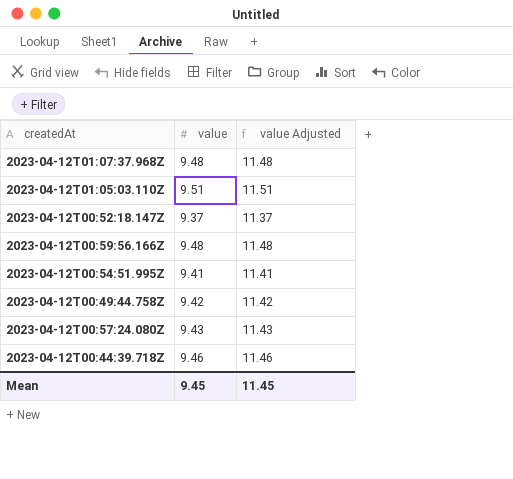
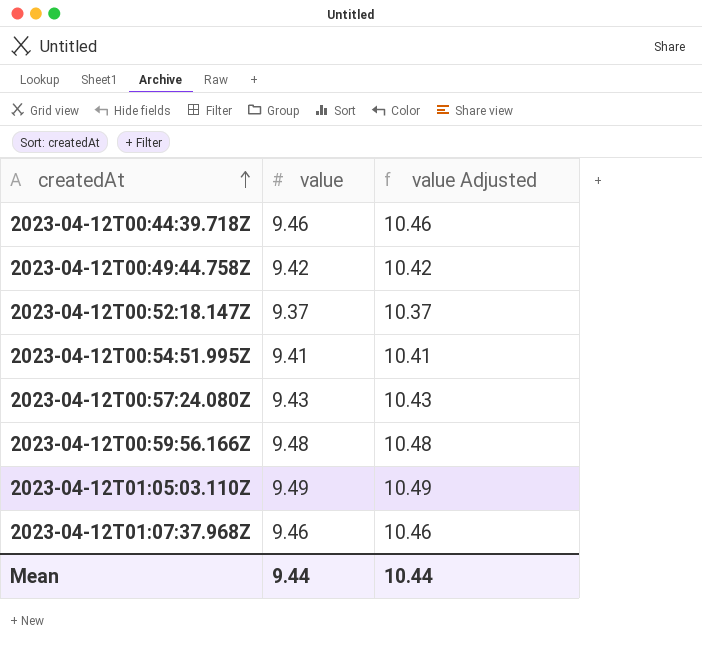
row order: none -> createdAt ascending
column value Adjusted | formula: [value] + 2 -> [value] + 1
2023-04-12T01:05:03.110Z | value: 9.51 -> 9.49
2023-04-12T01:07:37.968Z | value: 9.48 -> 9.46
Mean | value: 9.45 -> 9.44
Mean | value Adjusted: 11.45 -> 10.44

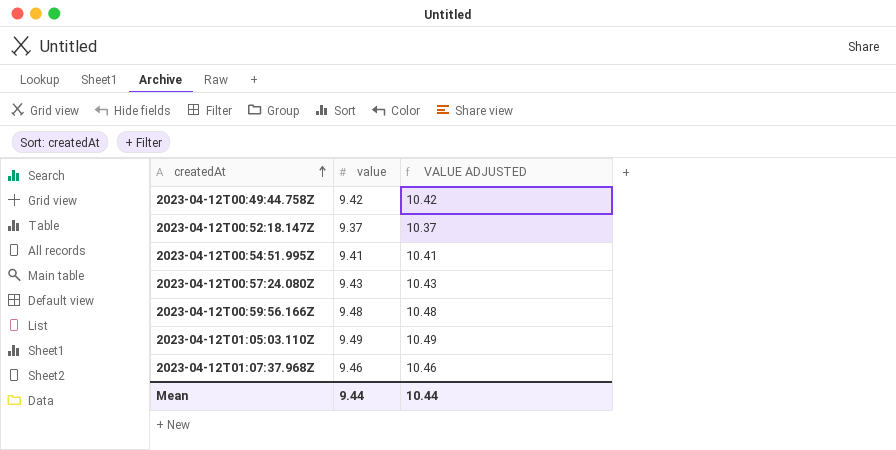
column name: value Adjusted -> VALUE ADJUSTED
row 2023-04-12T00:44:39.718Z: 9.46 | 10.46 -> none

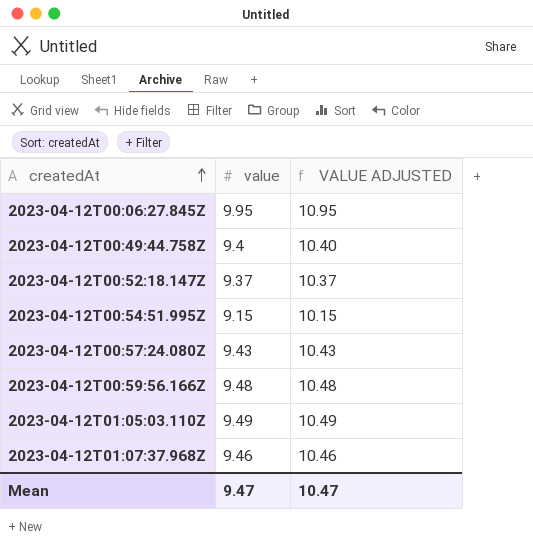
row 2023-04-12T00:06:27.845Z: none -> 9.95 | 10.95
2023-04-12T00:49:44.758Z | value: 9.42 -> 9.4
2023-04-12T00:49:44.758Z | VALUE ADJUSTED: 10.42 -> 10.40
2023-04-12T00:54:51.995Z | value: 9.41 -> 9.15
2023-04-12T00:54:51.995Z | VALUE ADJUSTED: 10.41 -> 10.15
Mean | value: 9.44 -> 9.47
Mean | VALUE ADJUSTED: 10.44 -> 10.47

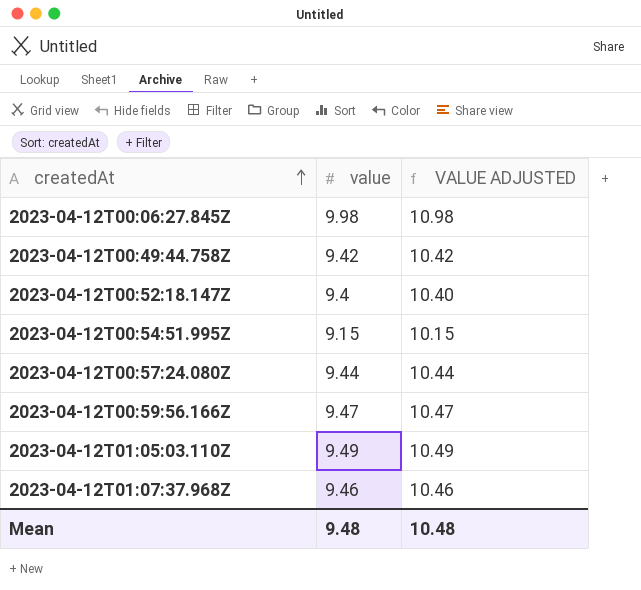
2023-04-12T00:06:27.845Z | value: 9.95 -> 9.98
2023-04-12T00:06:27.845Z | VALUE ADJUSTED: 10.95 -> 10.98
2023-04-12T00:49:44.758Z | value: 9.4 -> 9.42
2023-04-12T00:49:44.758Z | VALUE ADJUSTED: 10.40 -> 10.42
2023-04-12T00:52:18.147Z | value: 9.37 -> 9.4
2023-04-12T00:52:18.147Z | VALUE ADJUSTED: 10.37 -> 10.40
2023-04-12T00:57:24.080Z | value: 9.43 -> 9.44
2023-04-12T00:57:24.080Z | VALUE ADJUSTED: 10.43 -> 10.44
2023-04-12T00:59:56.166Z | value: 9.48 -> 9.47
2023-04-12T00:59:56.166Z | VALUE ADJUSTED: 10.48 -> 10.47
Mean | value: 9.47 -> 9.48
Mean | VALUE ADJUSTED: 10.47 -> 10.48

